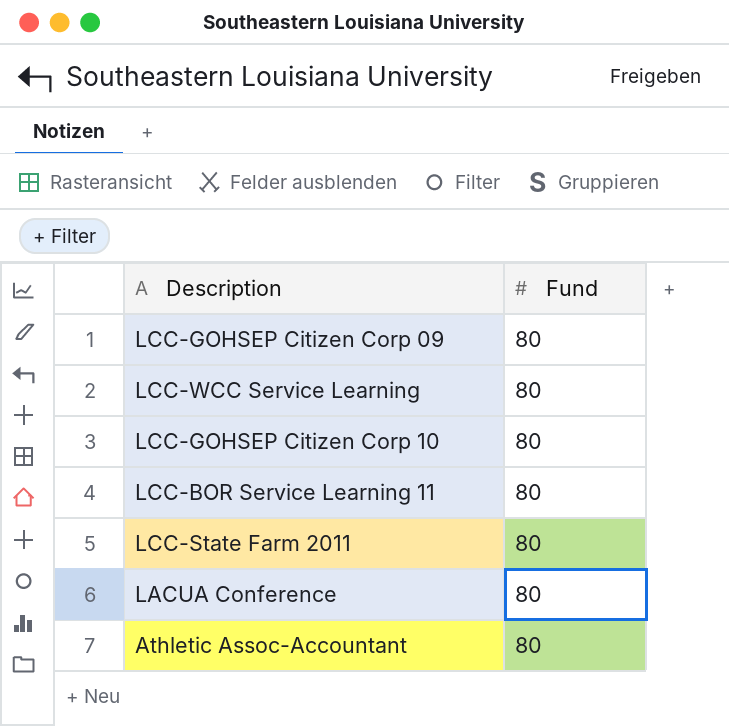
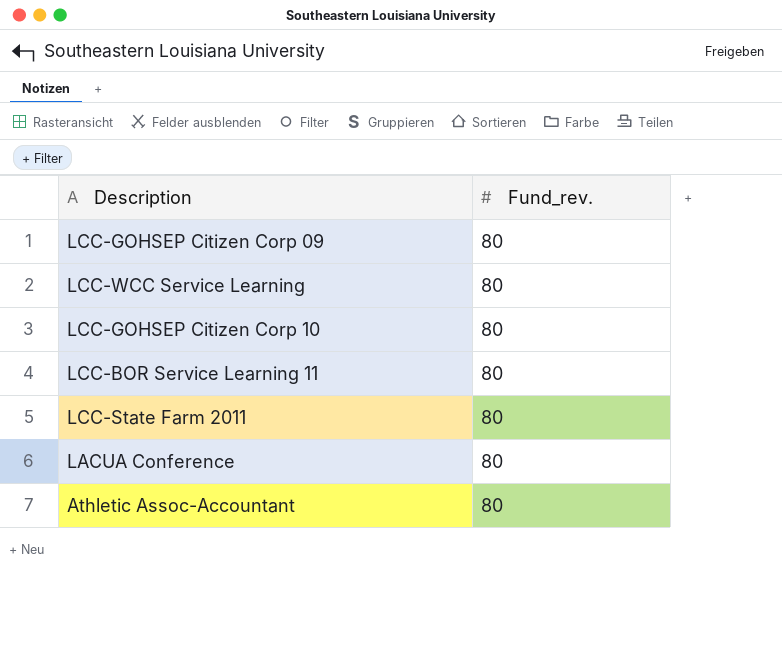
column name: Fund -> Fund_rev.

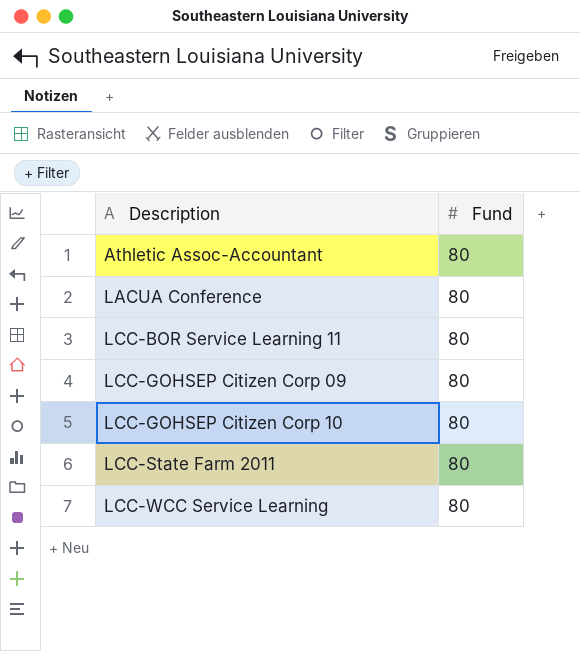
row order: none -> Description ascending
column name: Fund_rev. -> Fund

